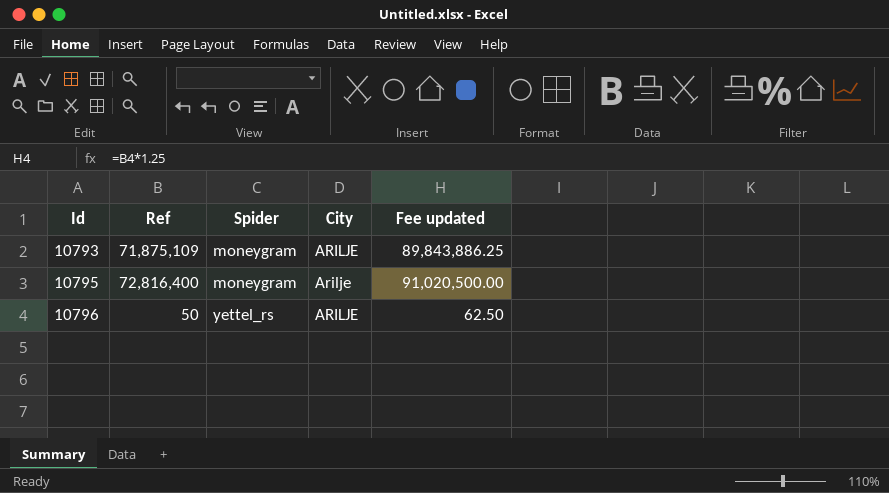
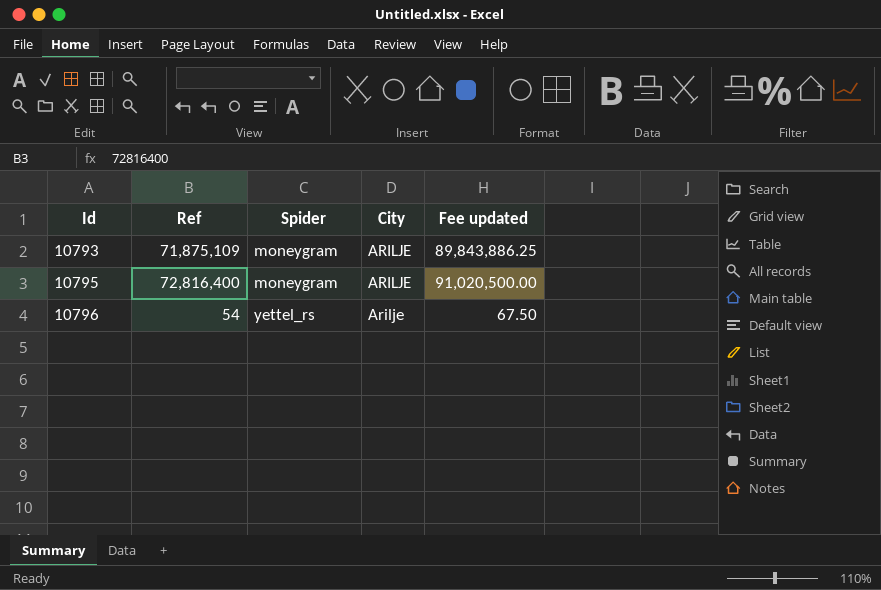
10795 | City: Arilje -> ARILJE
10796 | Ref: 50 -> 54
10796 | City: ARILJE -> Arilje
10796 | Fee updated: 62.50 -> 67.50

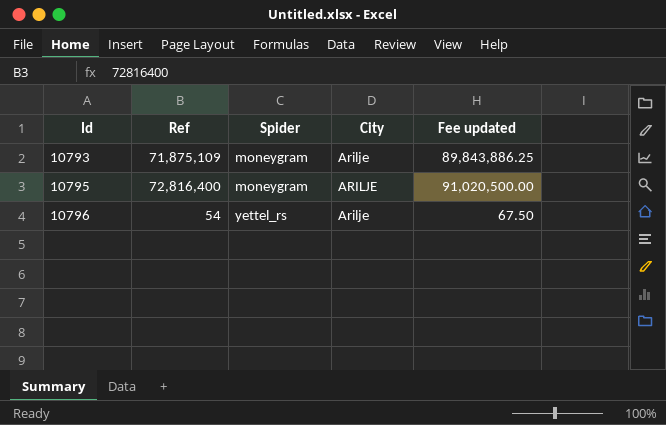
10793 | City: ARILJE -> Arilje

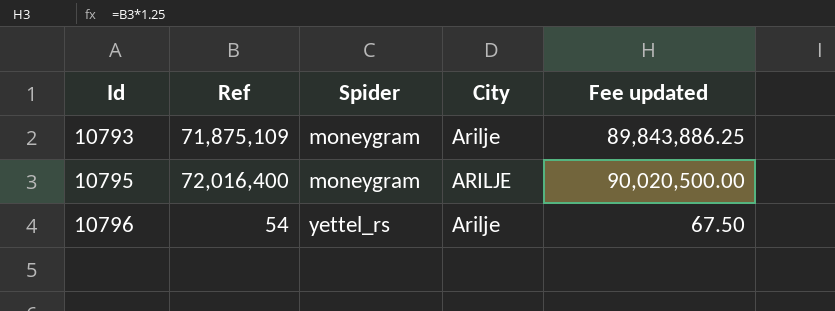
10795 | Ref: 72,816,400 -> 72,016,400
10795 | Fee updated: 91,020,500.00 -> 90,020,500.00

